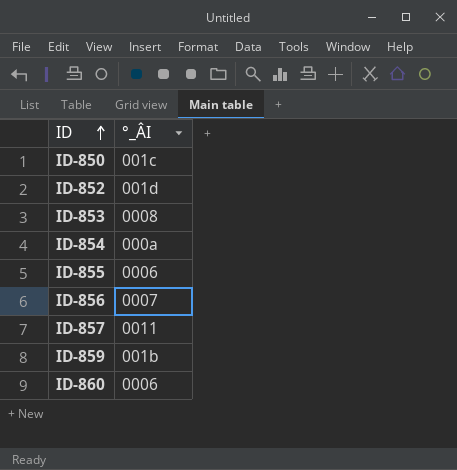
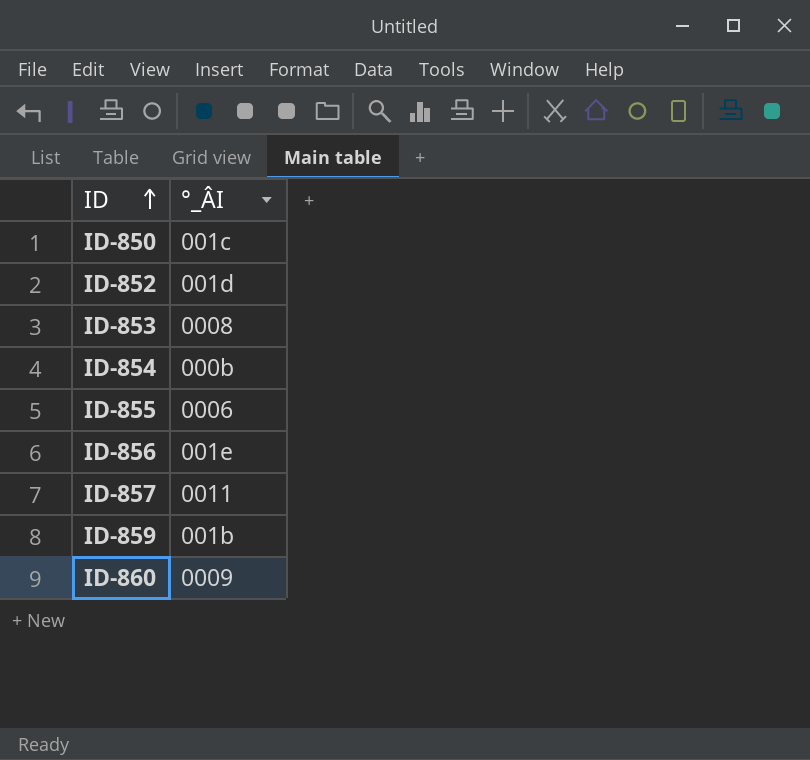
ID-854 | °_ÂI: 000a -> 000b
ID-856 | °_ÂI: 0007 -> 001e
ID-860 | °_ÂI: 0006 -> 0009

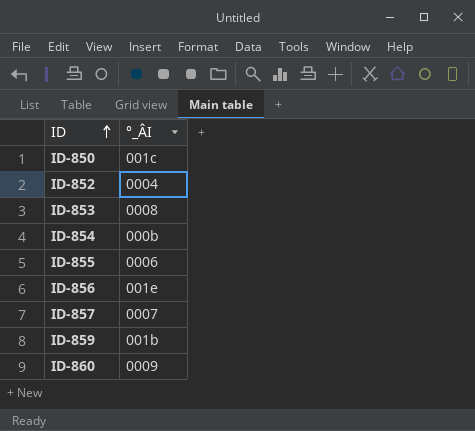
ID-852 | °_ÂI: 001d -> 0004
ID-857 | °_ÂI: 0011 -> 0007

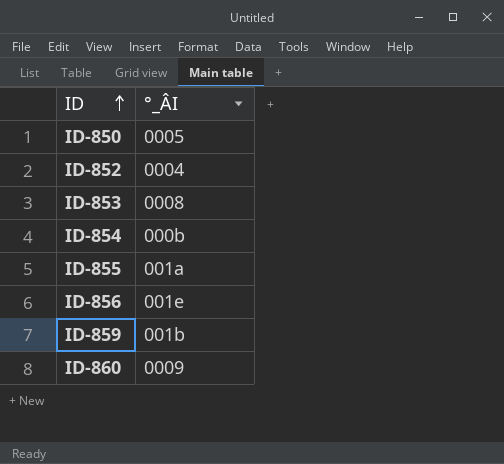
row ID-857: 0007 -> none
ID-850 | °_ÂI: 001c -> 0005
ID-855 | °_ÂI: 0006 -> 001a

